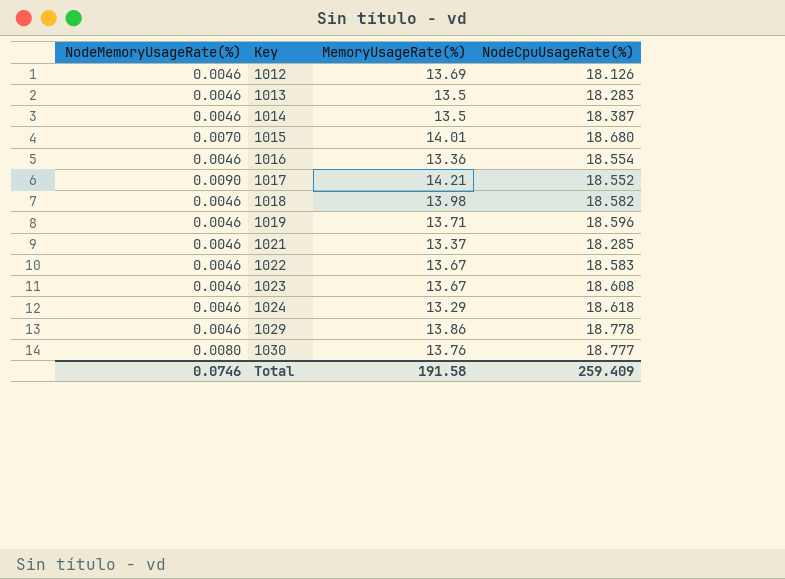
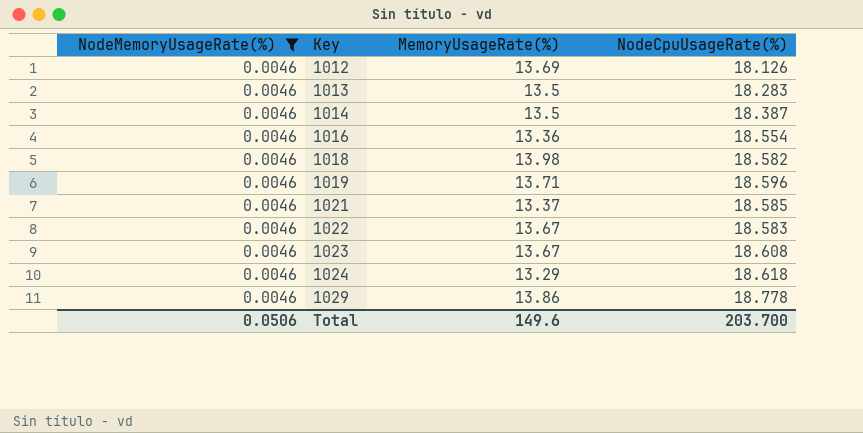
filter: none -> NodeMemoryUsageRate(%) = 0.0046
1021 | NodeCpuUsageRate(%): 18.285 -> 18.585
Total | NodeMemoryUsageRate(%): 0.0746 -> 0.0506
Total | MemoryUsageRate(%): 191.58 -> 149.6
Total | NodeCpuUsageRate(%): 259.409 -> 203.700

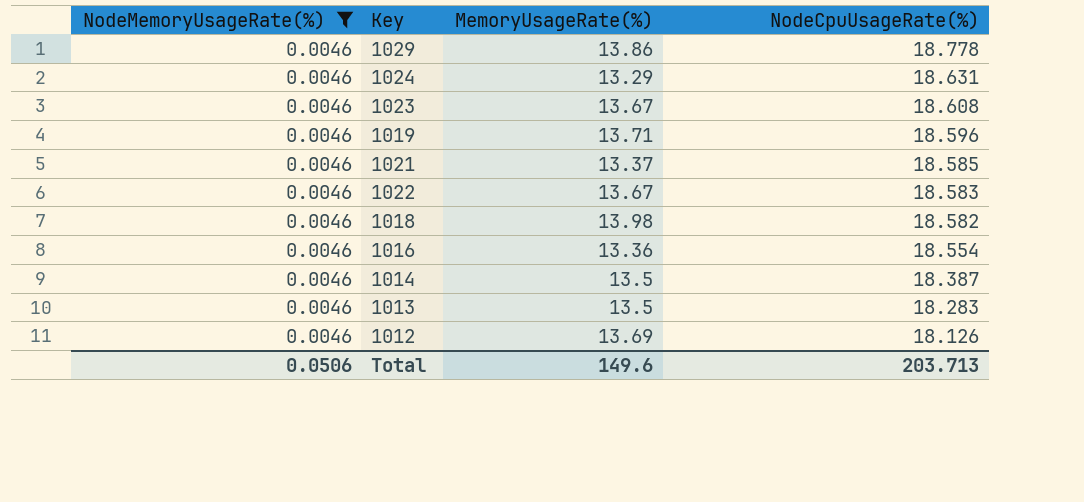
row order: Key ascending -> NodeCpuUsageRate(%) descending
1024 | NodeCpuUsageRate(%): 18.618 -> 18.631
Total | NodeCpuUsageRate(%): 203.700 -> 203.713

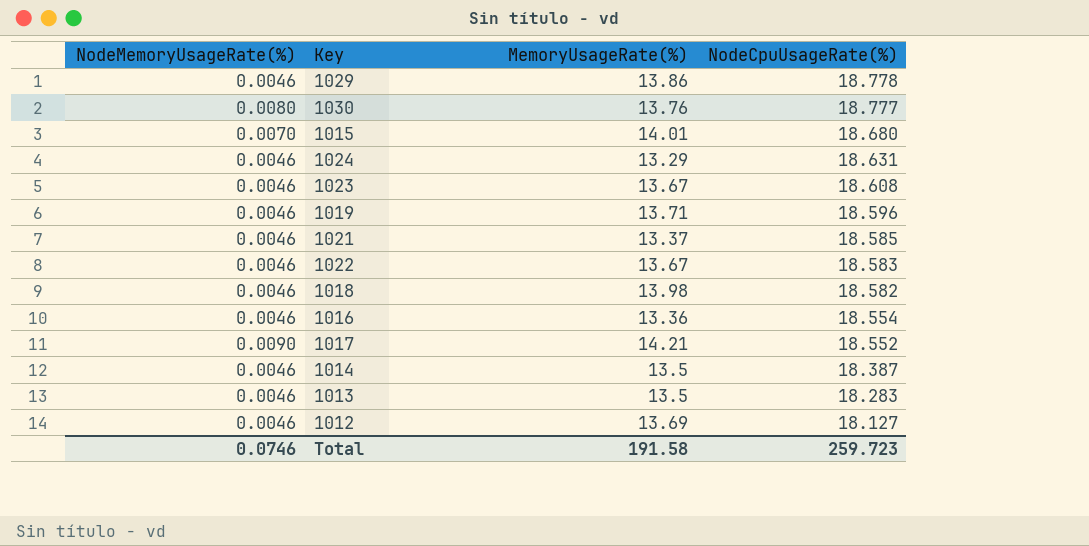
filter: NodeMemoryUsageRate(%) = 0.0046 -> none
1012 | NodeCpuUsageRate(%): 18.126 -> 18.127
Total | NodeMemoryUsageRate(%): 0.0506 -> 0.0746
Total | MemoryUsageRate(%): 149.6 -> 191.58
Total | NodeCpuUsageRate(%): 203.713 -> 259.723

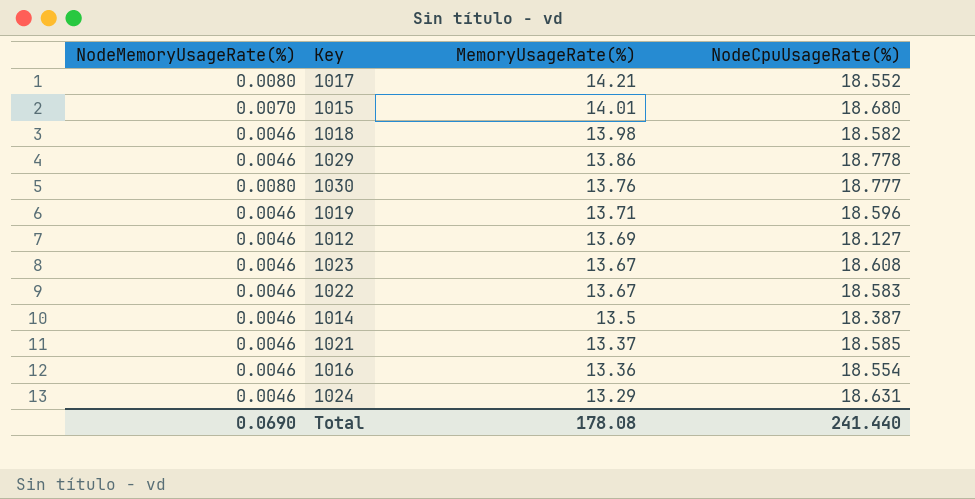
row order: NodeCpuUsageRate(%) descending -> MemoryUsageRate(%) descending
row 1013: 0.0046 | 13.5 | 18.283 -> none
1017 | NodeMemoryUsageRate(%): 0.0090 -> 0.0080
Total | NodeMemoryUsageRate(%): 0.0746 -> 0.0690
Total | MemoryUsageRate(%): 191.58 -> 178.08
Total | NodeCpuUsageRate(%): 259.723 -> 241.440

